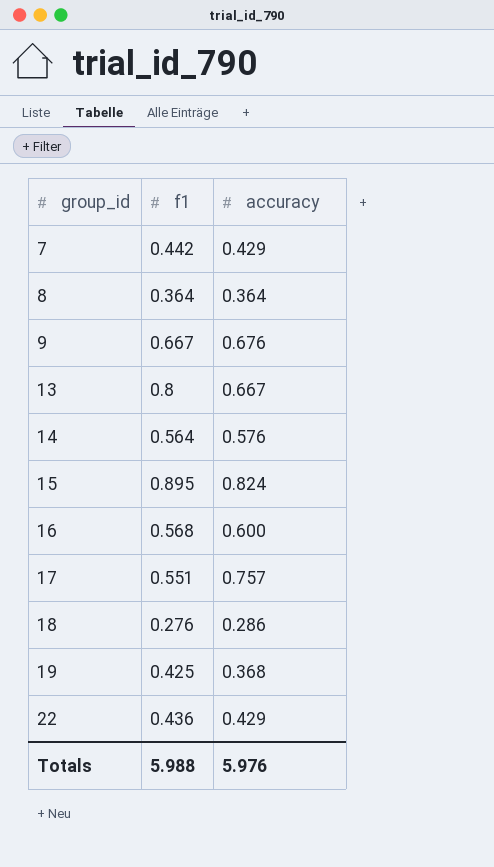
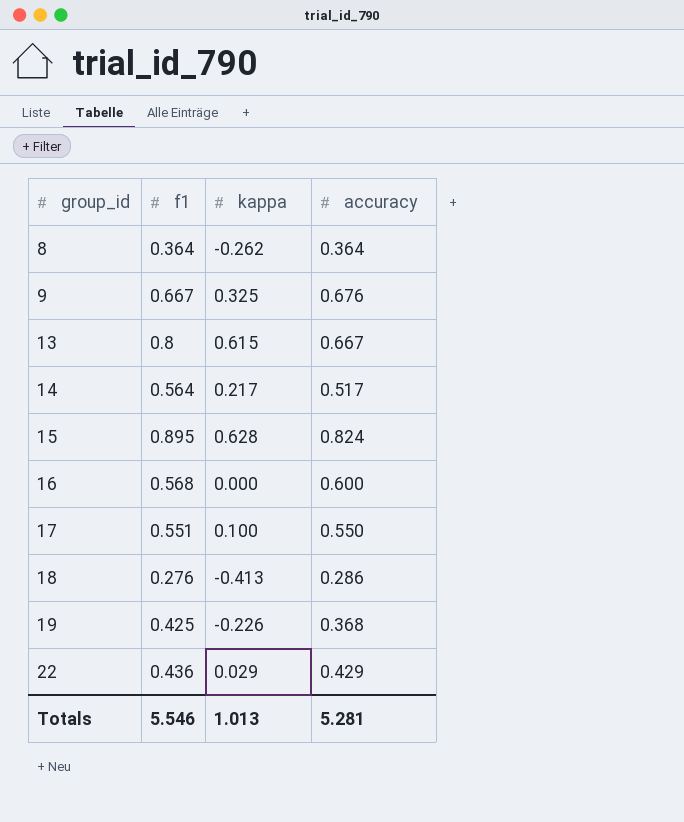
column kappa | position: none -> 3
row 7: 0.442 | 0.429 -> none
14 | accuracy: 0.576 -> 0.517
17 | accuracy: 0.757 -> 0.550
Totals | f1: 5.988 -> 5.546
Totals | accuracy: 5.976 -> 5.281

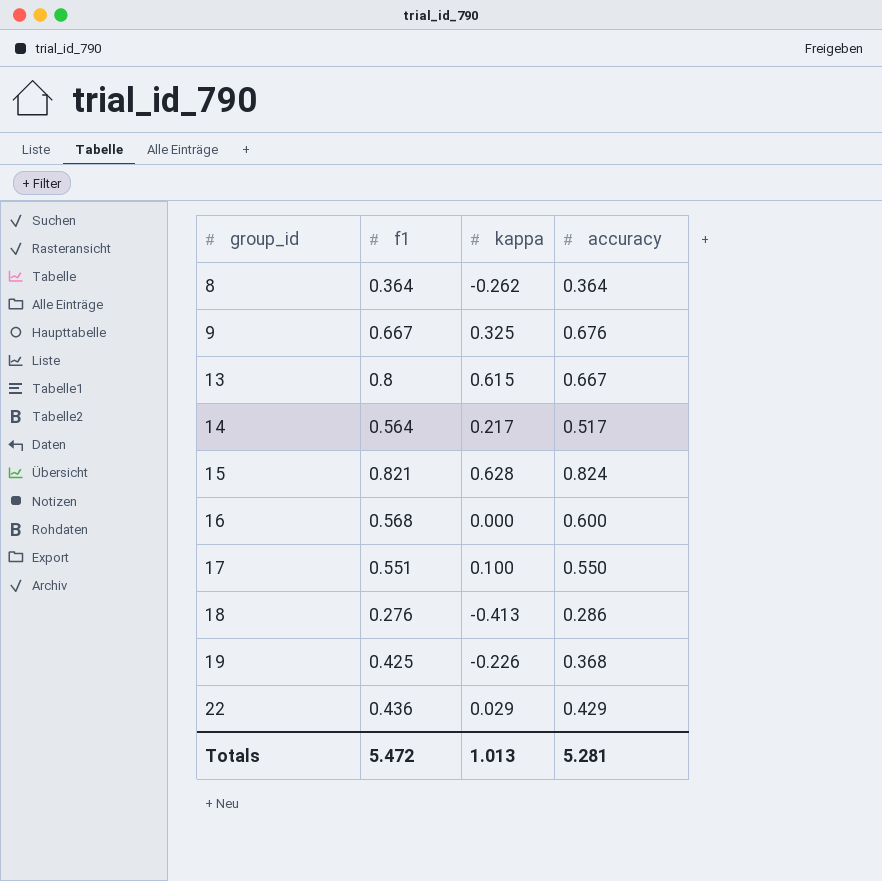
15 | f1: 0.895 -> 0.821
Totals | f1: 5.546 -> 5.472

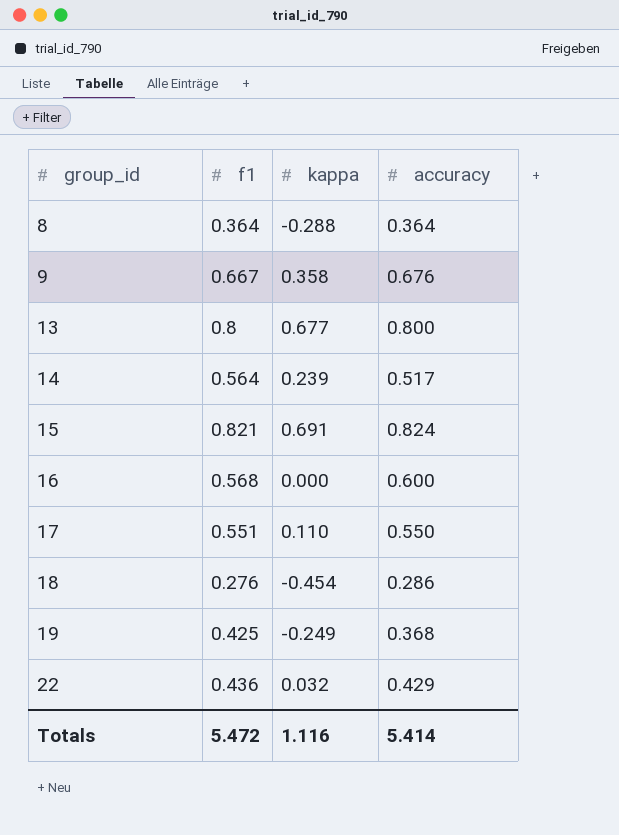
8 | kappa: -0.262 -> -0.288
9 | kappa: 0.325 -> 0.358
13 | kappa: 0.615 -> 0.677
13 | accuracy: 0.667 -> 0.800
14 | kappa: 0.217 -> 0.239
15 | kappa: 0.628 -> 0.691
17 | kappa: 0.100 -> 0.110
18 | kappa: -0.413 -> -0.454
19 | kappa: -0.226 -> -0.249
22 | kappa: 0.029 -> 0.032
Totals | kappa: 1.013 -> 1.116
Totals | accuracy: 5.281 -> 5.414

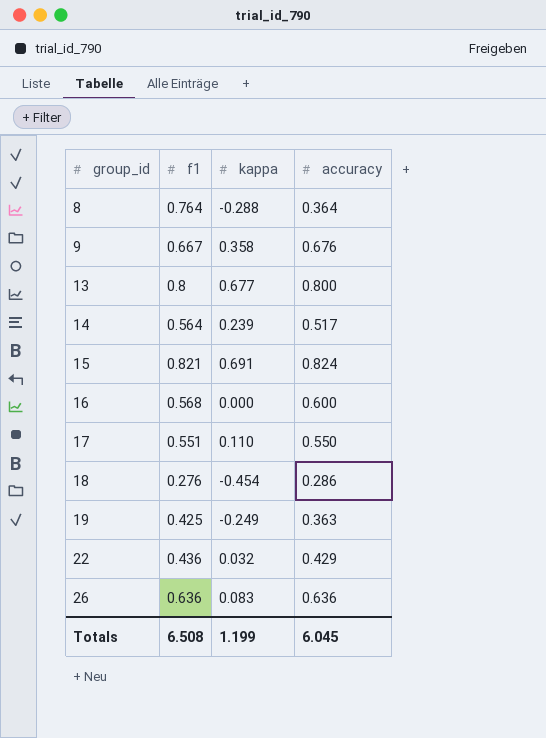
8 | f1: 0.364 -> 0.764
19 | accuracy: 0.368 -> 0.363
row 26: none -> 0.636 | 0.083 | 0.636
Totals | f1: 5.472 -> 6.508
Totals | kappa: 1.116 -> 1.199
Totals | accuracy: 5.414 -> 6.045

